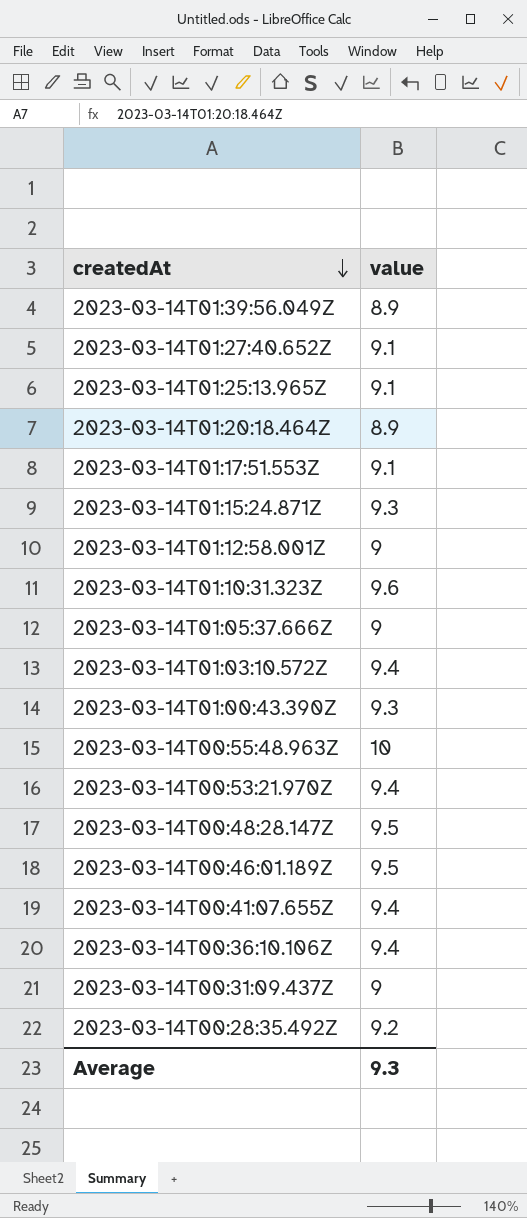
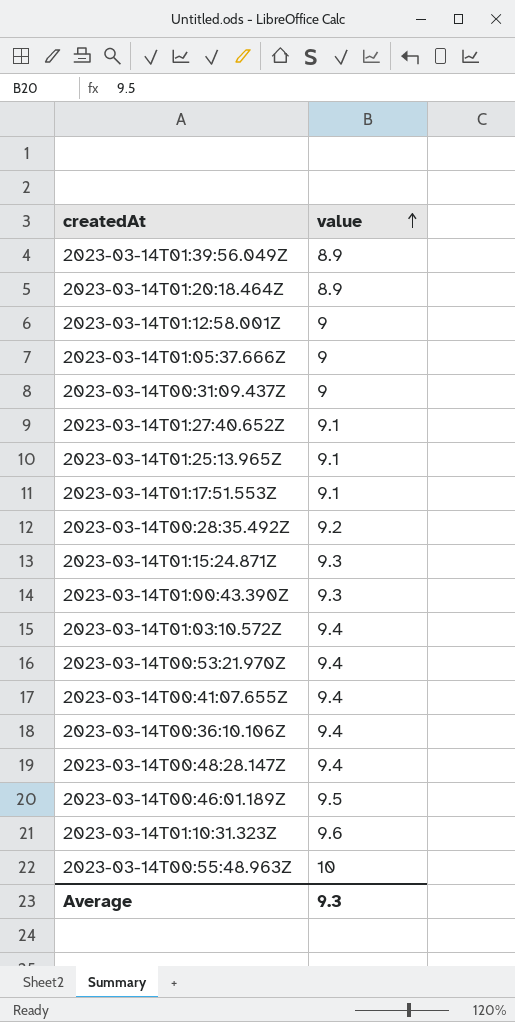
row order: createdAt descending -> value ascending
2023-03-14T00:48:28.147Z | value: 9.5 -> 9.4

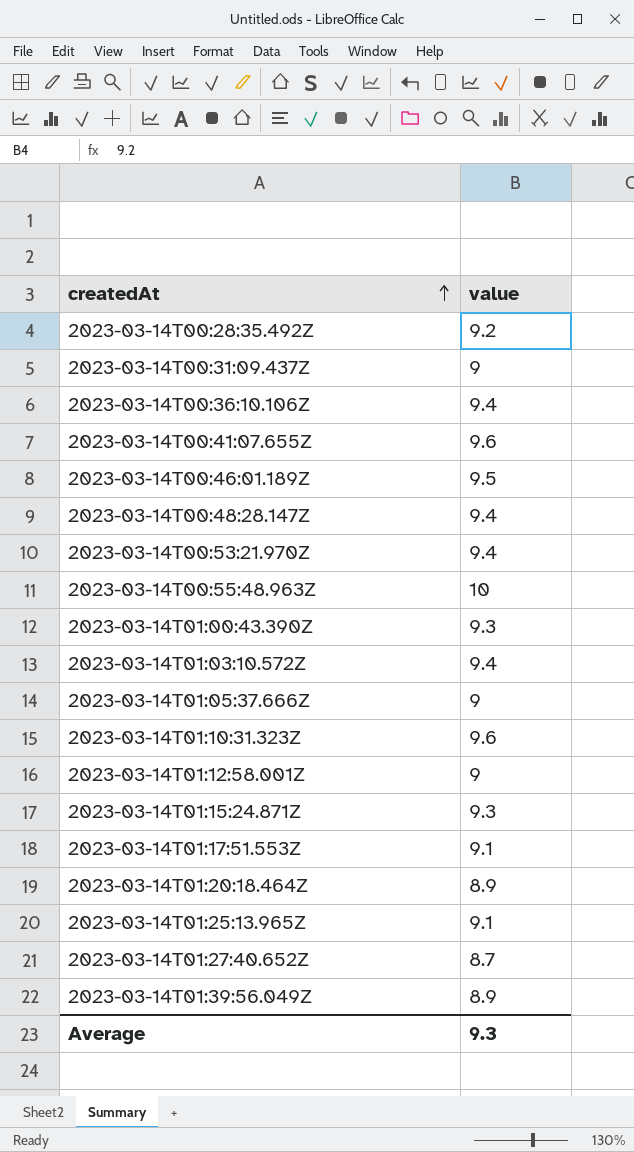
row order: value ascending -> createdAt ascending
2023-03-14T00:41:07.655Z | value: 9.4 -> 9.6
2023-03-14T01:27:40.652Z | value: 9.1 -> 8.7

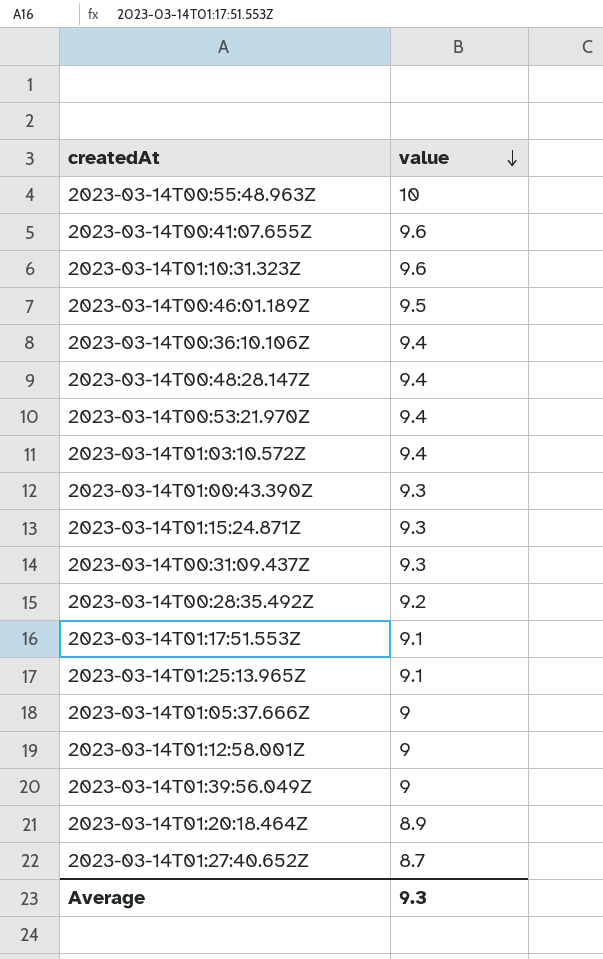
row order: createdAt ascending -> value descending
2023-03-14T00:31:09.437Z | value: 9 -> 9.3
2023-03-14T01:39:56.049Z | value: 8.9 -> 9

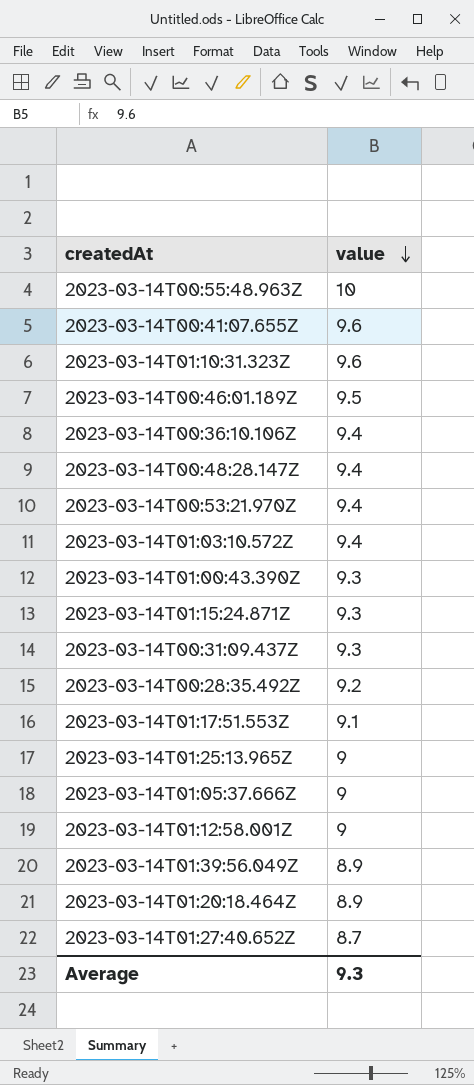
2023-03-14T01:25:13.965Z | value: 9.1 -> 9
2023-03-14T01:39:56.049Z | value: 9 -> 8.9

